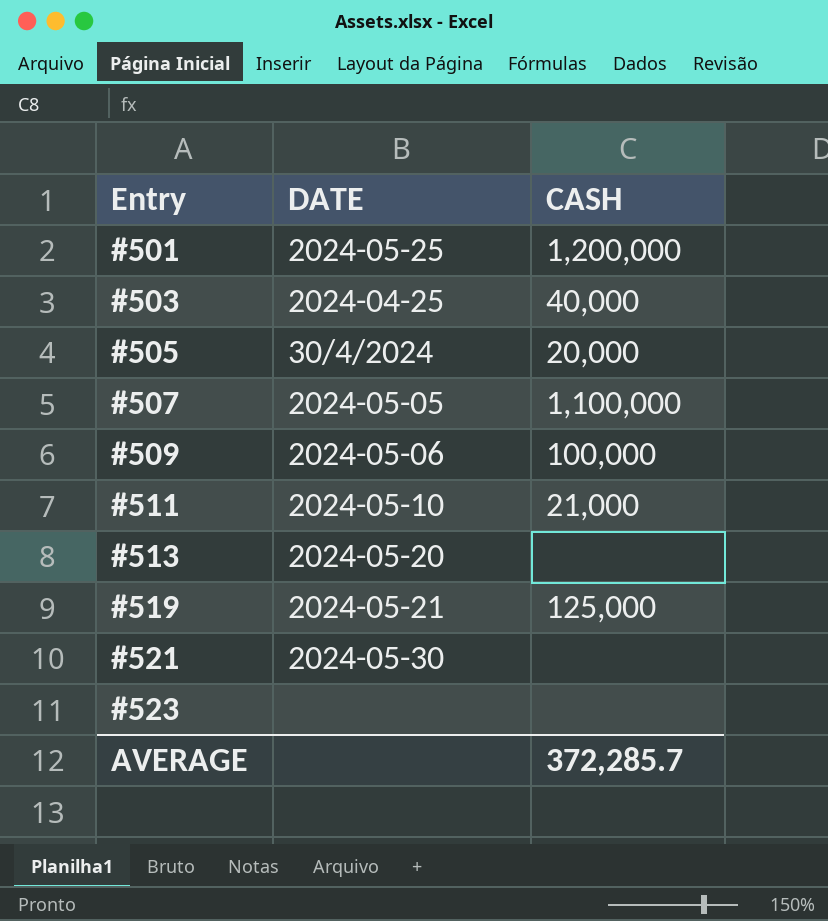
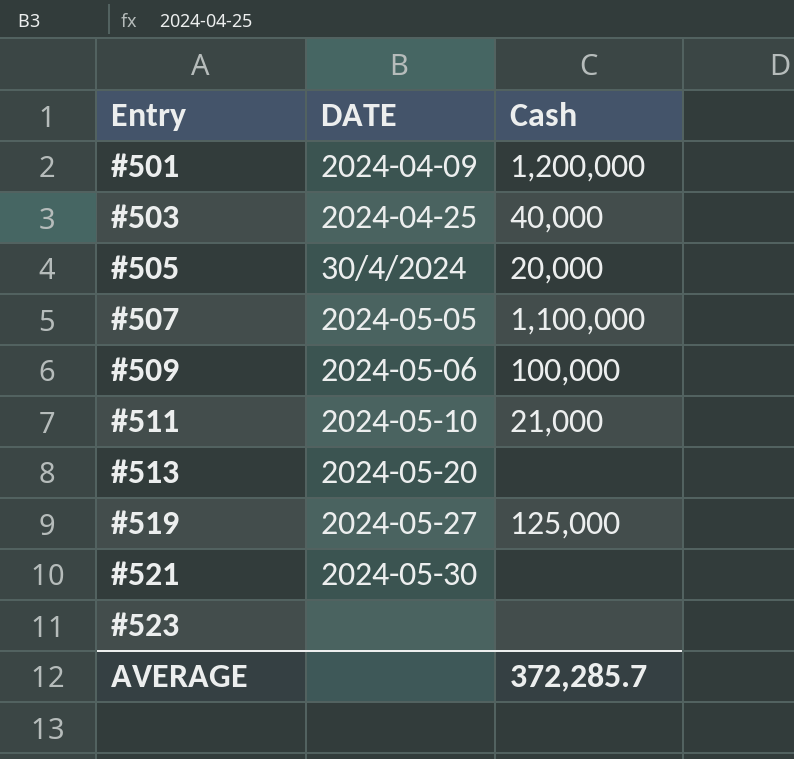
column name: CASH -> Cash
#501 | DATE: 2024-05-25 -> 2024-04-09
#519 | DATE: 2024-05-21 -> 2024-05-27

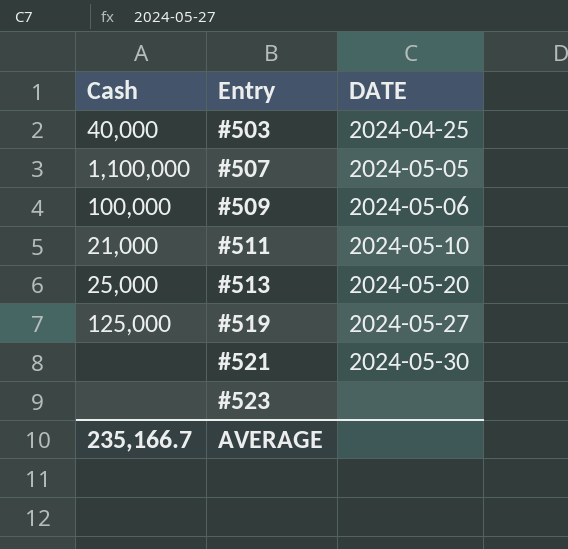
column Cash | position: 3 -> 1
row #501: 2024-04-09 | 1,200,000 -> none
row #505: 30/4/2024 | 20,000 -> none
#513 | Cash: none -> 25,000
AVERAGE | Cash: 372,285.7 -> 235,166.7

